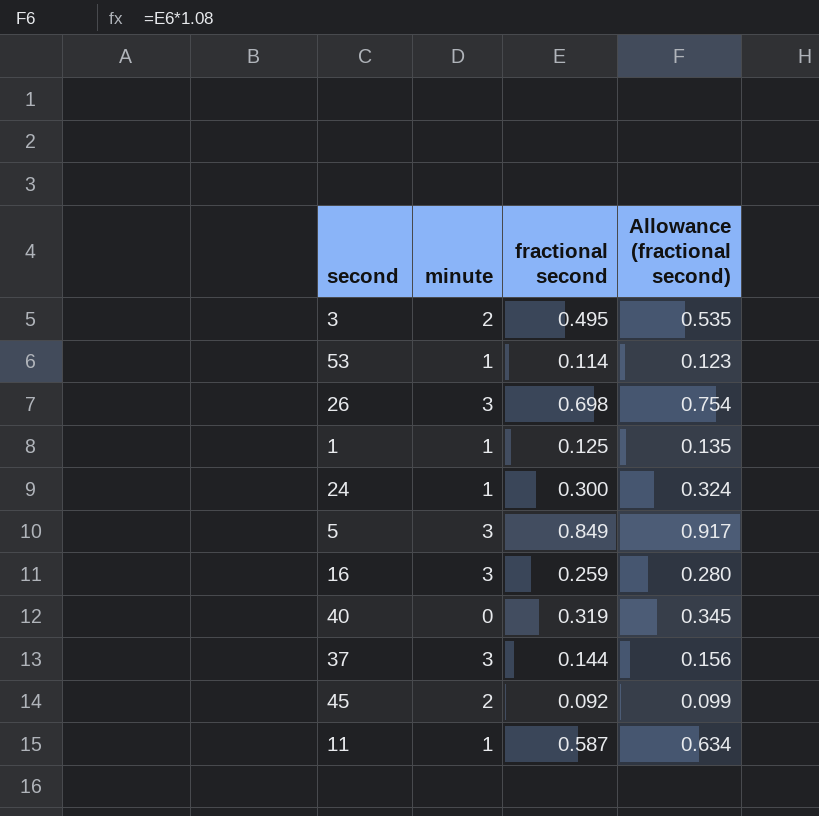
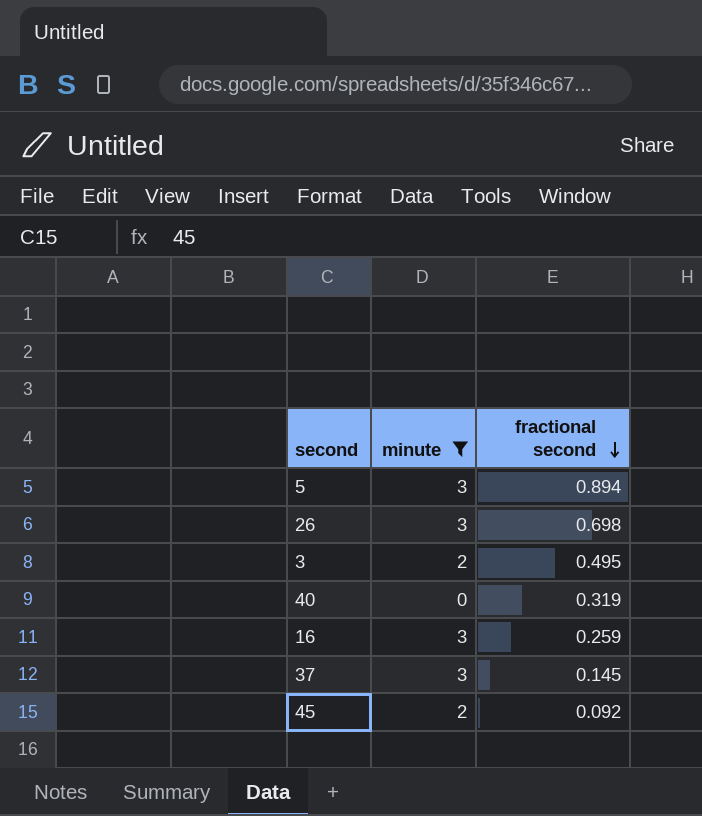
filter: none -> minute != 1
row order: none -> fractional second descending
column Allowance (fractional second) | formula: [fractional second] * 1.08 -> none
5 | fractional second: 0.849 -> 0.894
37 | fractional second: 0.144 -> 0.145

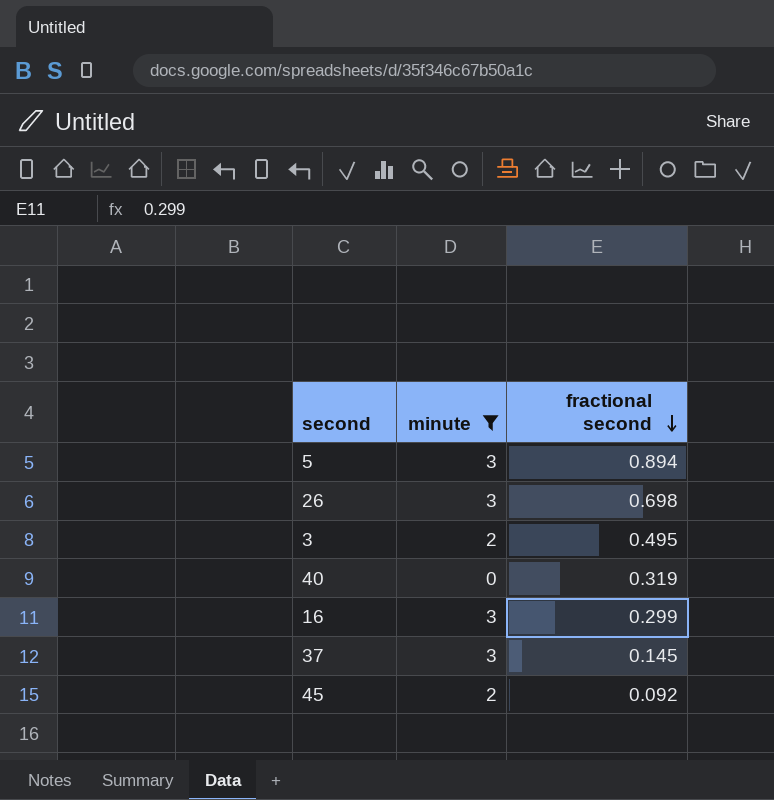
16 | fractional second: 0.259 -> 0.299

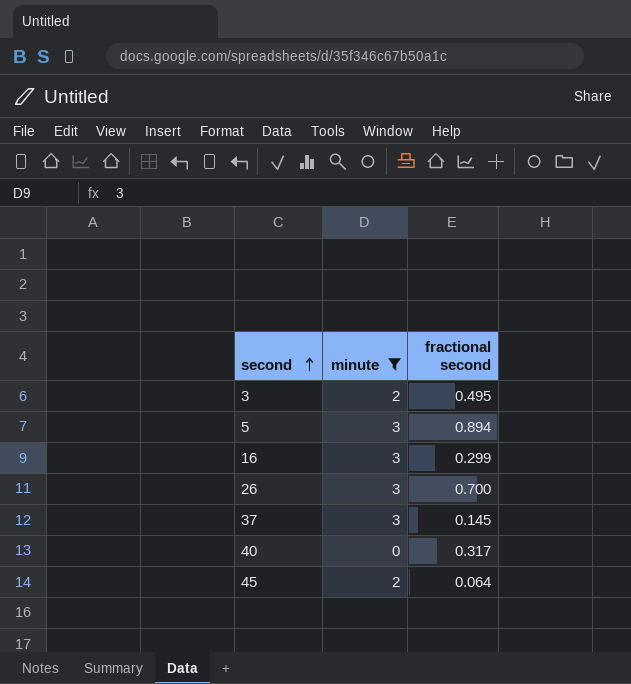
row order: fractional second descending -> second ascending
26 | fractional second: 0.698 -> 0.700
40 | fractional second: 0.319 -> 0.317
45 | fractional second: 0.092 -> 0.064

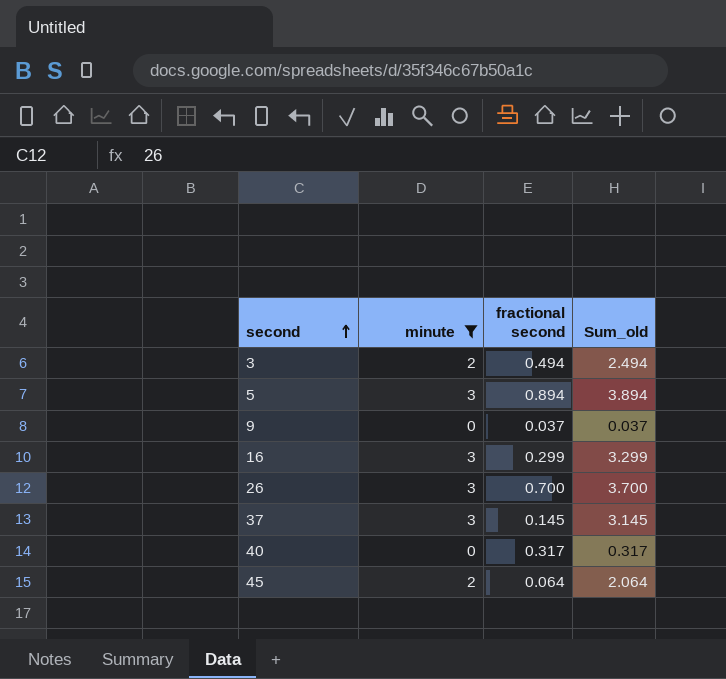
column Sum_old | formula: none -> [minute] + [fractional second]
3 | fractional second: 0.495 -> 0.494
row 9: none -> 0 | 0.037 | 0.037

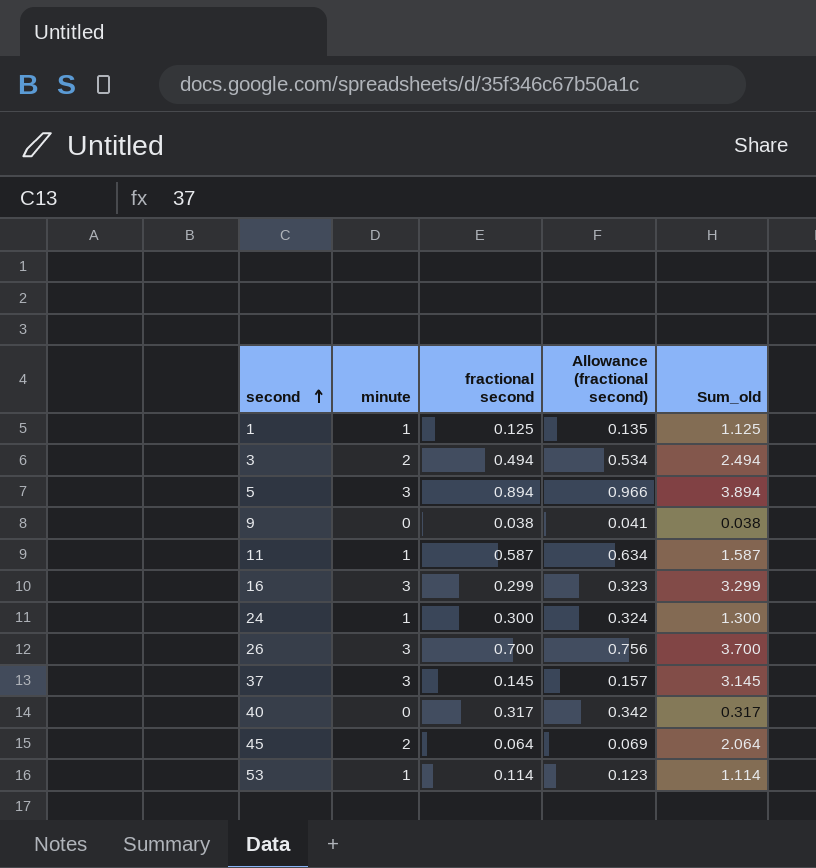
filter: minute != 1 -> none
column Allowance (fractional second) | formula: none -> [fractional second] * 1.08
9 | fractional second: 0.037 -> 0.038
9 | Sum_old: 0.037 -> 0.038

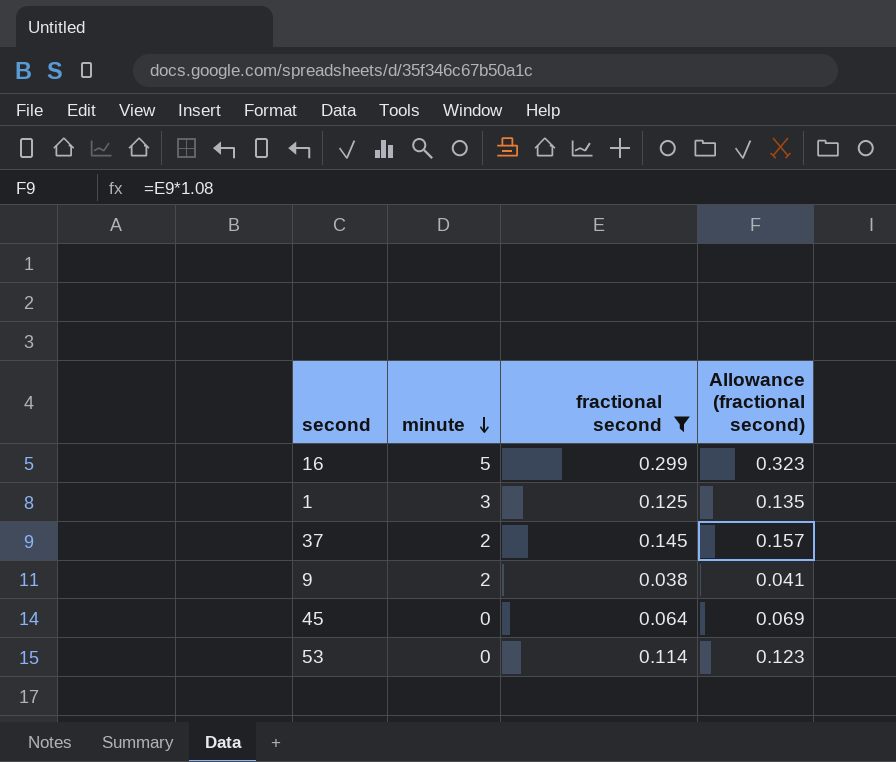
filter: none -> fractional second <= 0.299
row order: second ascending -> minute descending
column Sum_old | formula: [minute] + [fractional second] -> none
16 | minute: 3 -> 5
1 | minute: 1 -> 3
37 | minute: 3 -> 2
9 | minute: 0 -> 2
45 | minute: 2 -> 0
53 | minute: 1 -> 0

